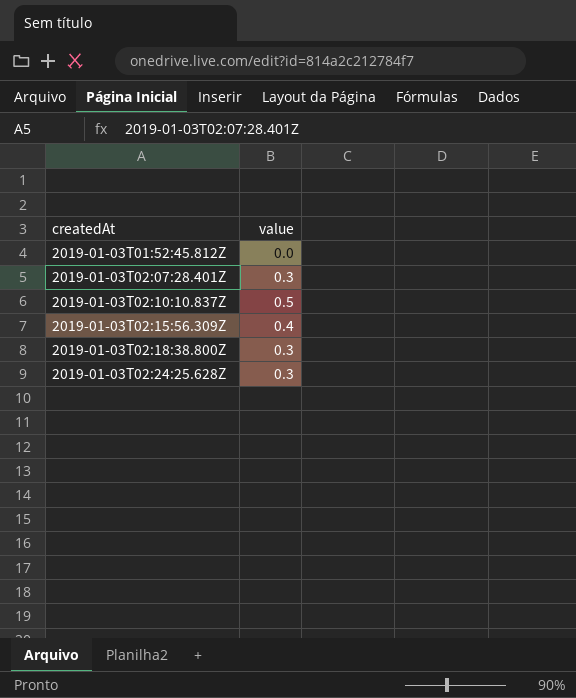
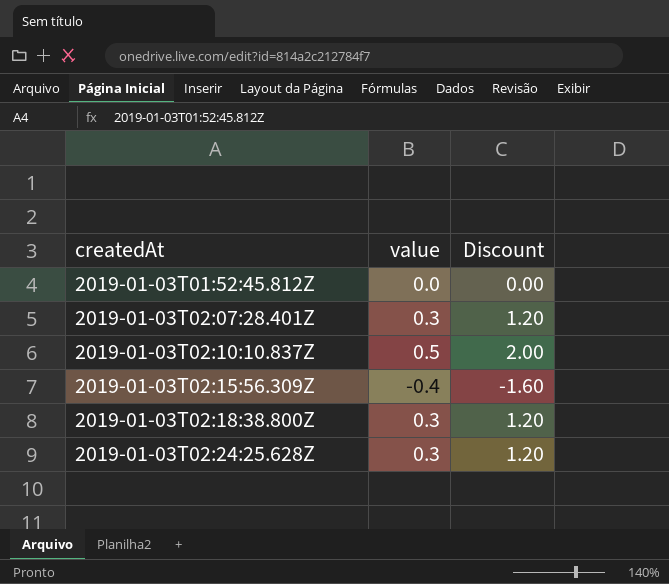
column Discount | formula: none -> [value] * 4
2019-01-03T02:15:56.309Z | value: 0.4 -> -0.4

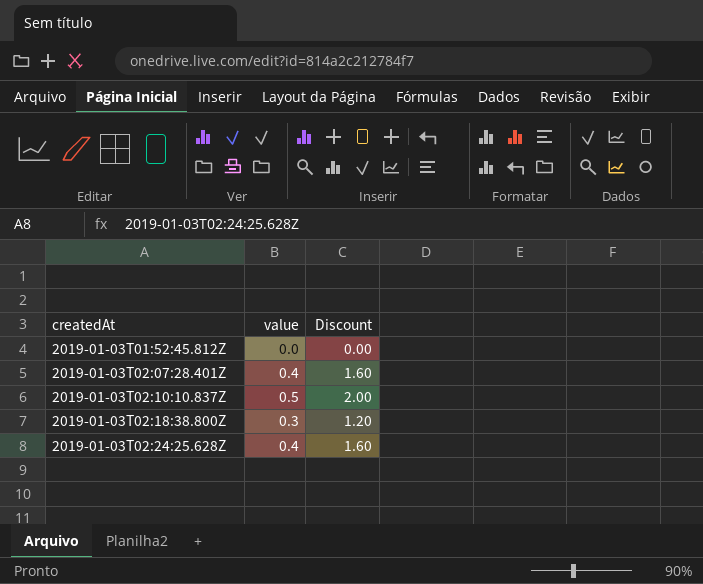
row 2019-01-03T02:15:56.309Z: -0.4 | -1.60 -> none
2019-01-03T02:07:28.401Z | value: 0.3 -> 0.4
2019-01-03T02:07:28.401Z | Discount: 1.20 -> 1.60
2019-01-03T02:24:25.628Z | value: 0.3 -> 0.4
2019-01-03T02:24:25.628Z | Discount: 1.20 -> 1.60

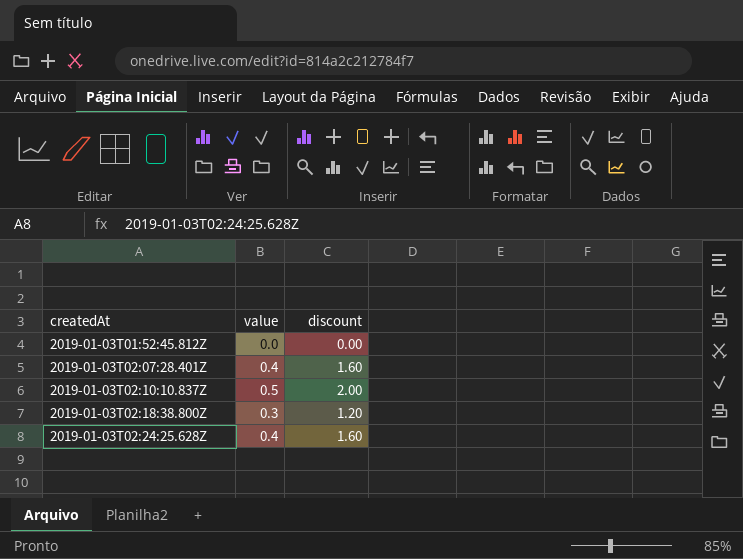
column name: Discount -> discount

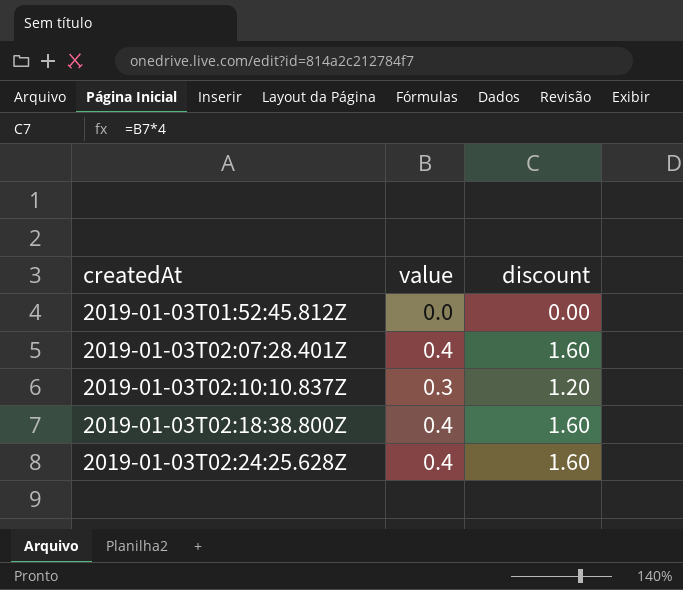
2019-01-03T02:10:10.837Z | value: 0.5 -> 0.3
2019-01-03T02:10:10.837Z | discount: 2.00 -> 1.20
2019-01-03T02:18:38.800Z | value: 0.3 -> 0.4
2019-01-03T02:18:38.800Z | discount: 1.20 -> 1.60

